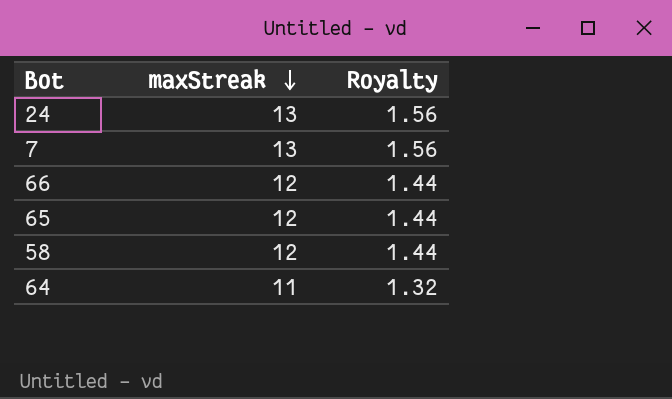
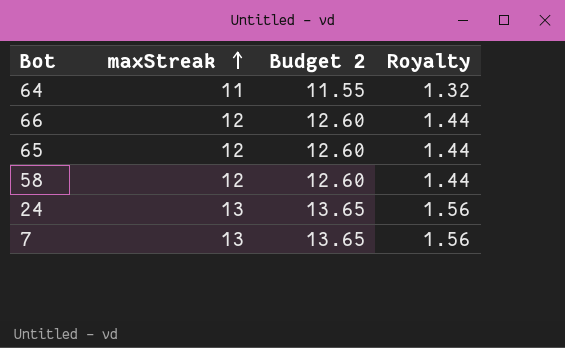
row order: maxStreak descending -> maxStreak ascending
column Budget 2 | formula: none -> [maxStreak] * 1.05

